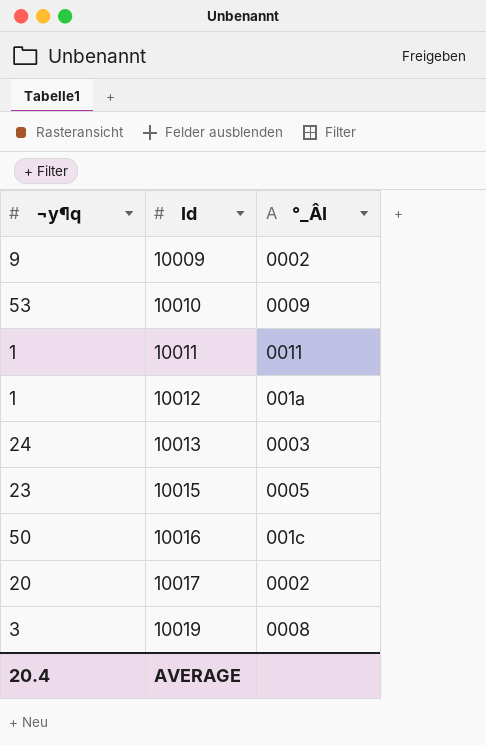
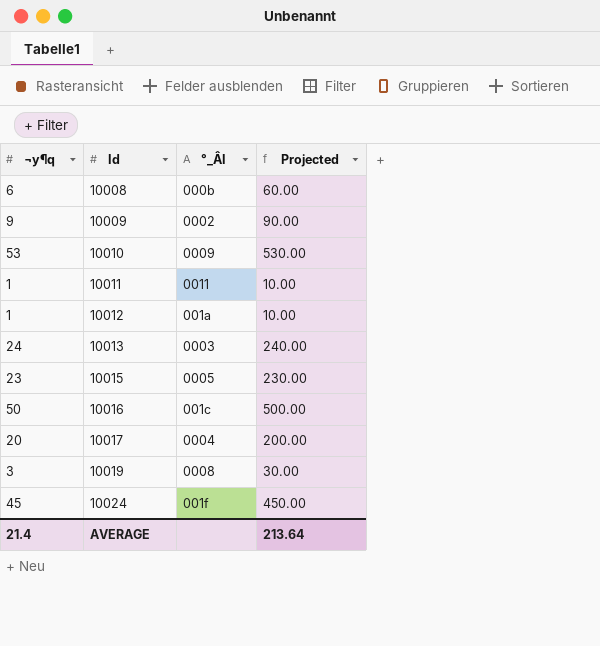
column Projected | formula: none -> [¬y¶q] * 10
row 10008: none -> 6 | 000b | 60.00
10017 | °_ÂI: 0002 -> 0004
row 10024: none -> 45 | 001f | 450.00
AVERAGE | ¬y¶q: 20.4 -> 21.4

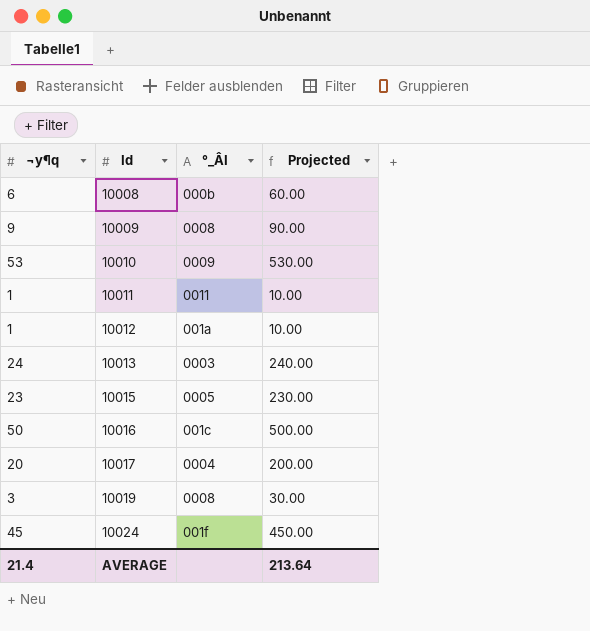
10009 | °_ÂI: 0002 -> 0008

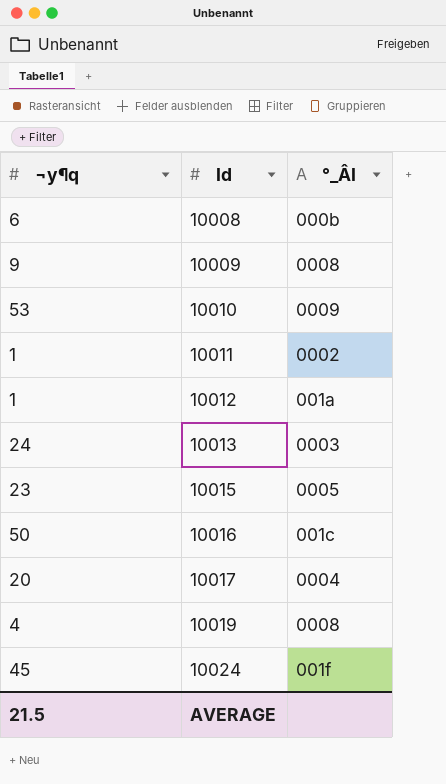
column Projected | formula: [¬y¶q] * 10 -> none
10011 | °_ÂI: 0011 -> 0002
10019 | ¬y¶q: 3 -> 4
AVERAGE | ¬y¶q: 21.4 -> 21.5

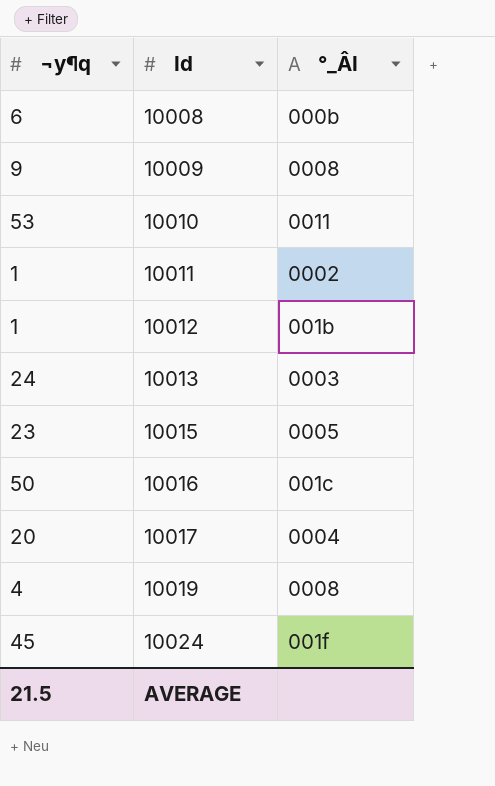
10010 | °_ÂI: 0009 -> 0011
10012 | °_ÂI: 001a -> 001b

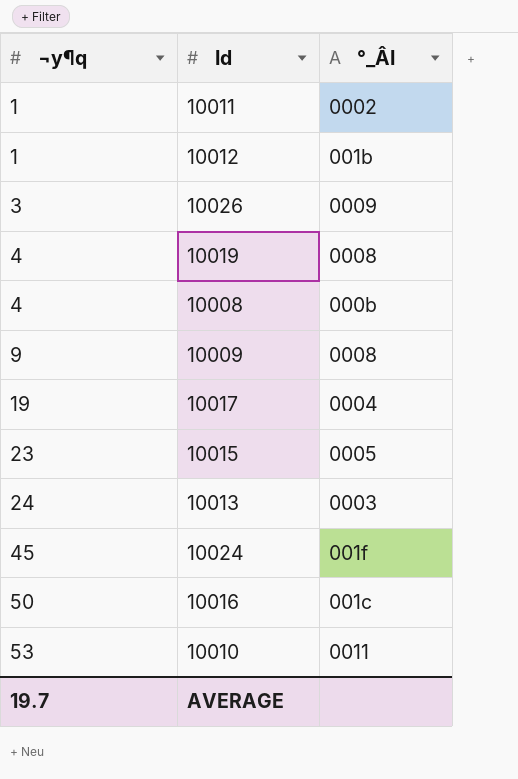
row order: Id ascending -> ¬y¶q ascending
row 10026: none -> 3 | 0009
10008 | ¬y¶q: 6 -> 4
10017 | ¬y¶q: 20 -> 19
AVERAGE | ¬y¶q: 21.5 -> 19.7

